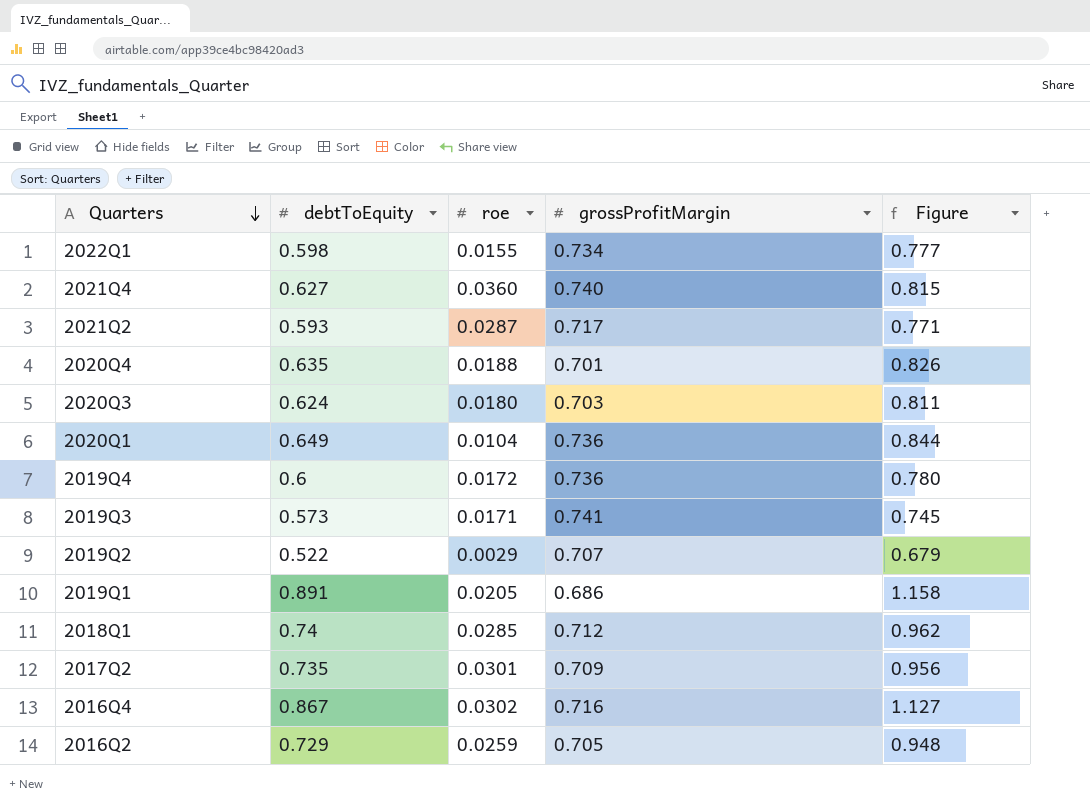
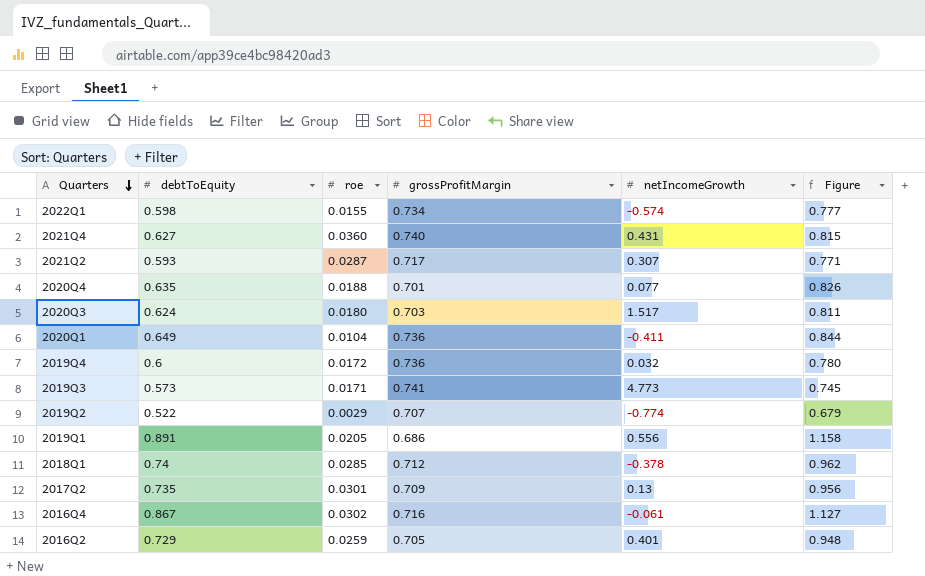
column netIncomeGrowth | position: none -> 5

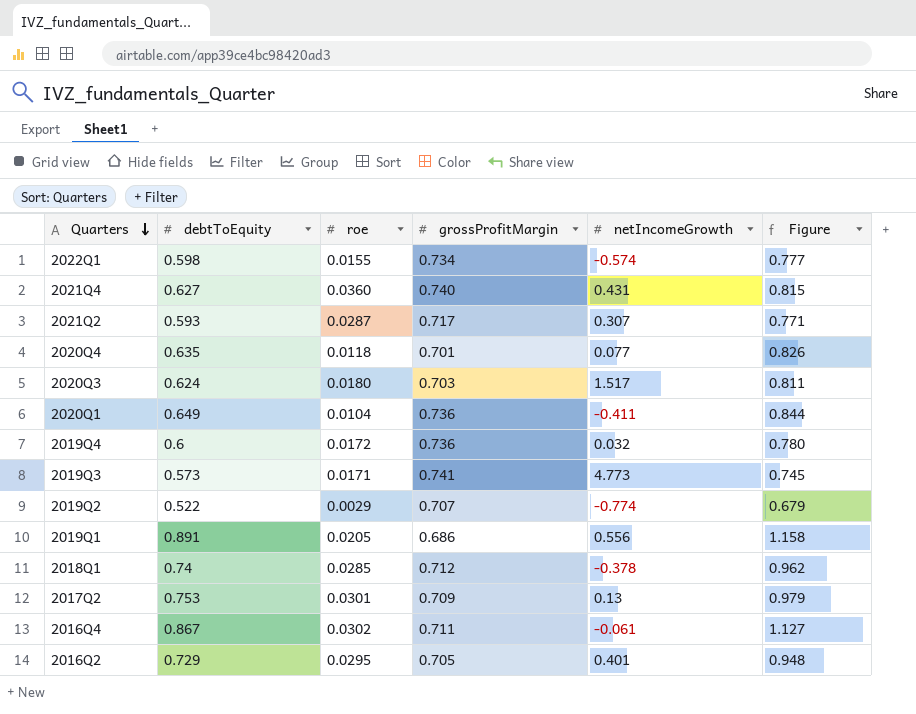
2020Q4 | roe: 0.0188 -> 0.0118
2017Q2 | debtToEquity: 0.735 -> 0.753
2017Q2 | Figure: 0.956 -> 0.979
2016Q4 | grossProfitMargin: 0.716 -> 0.711
2016Q2 | roe: 0.0259 -> 0.0295

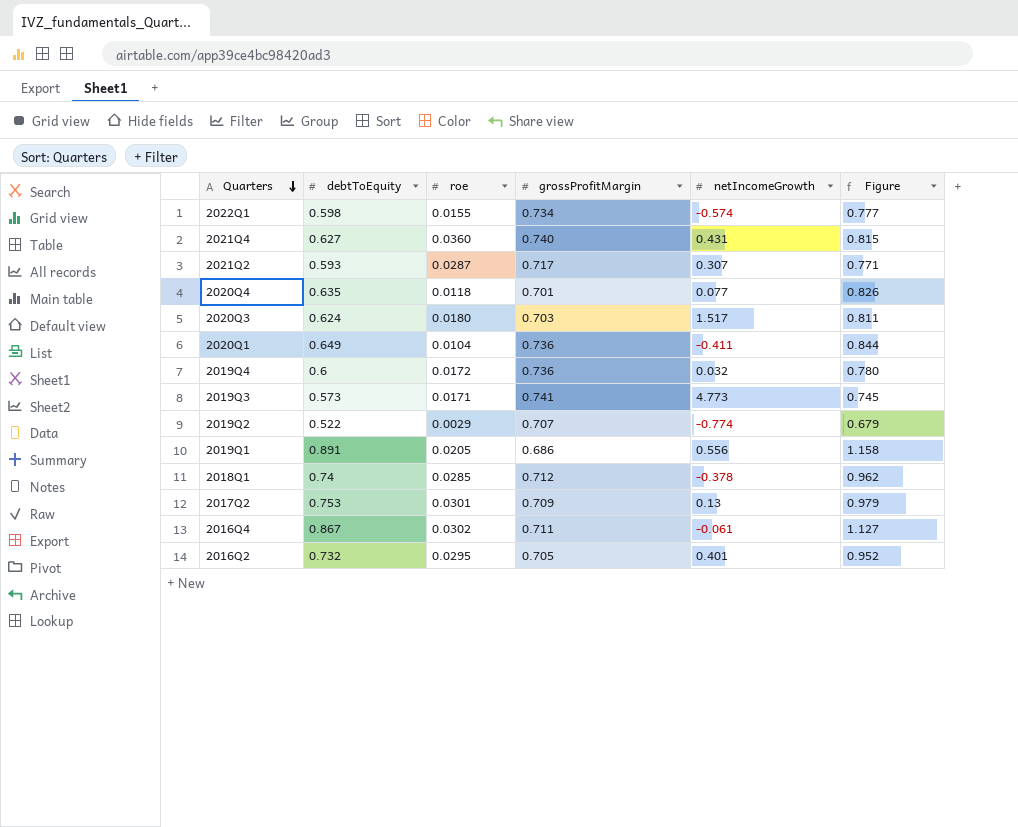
2016Q2 | debtToEquity: 0.729 -> 0.732
2016Q2 | Figure: 0.948 -> 0.952

